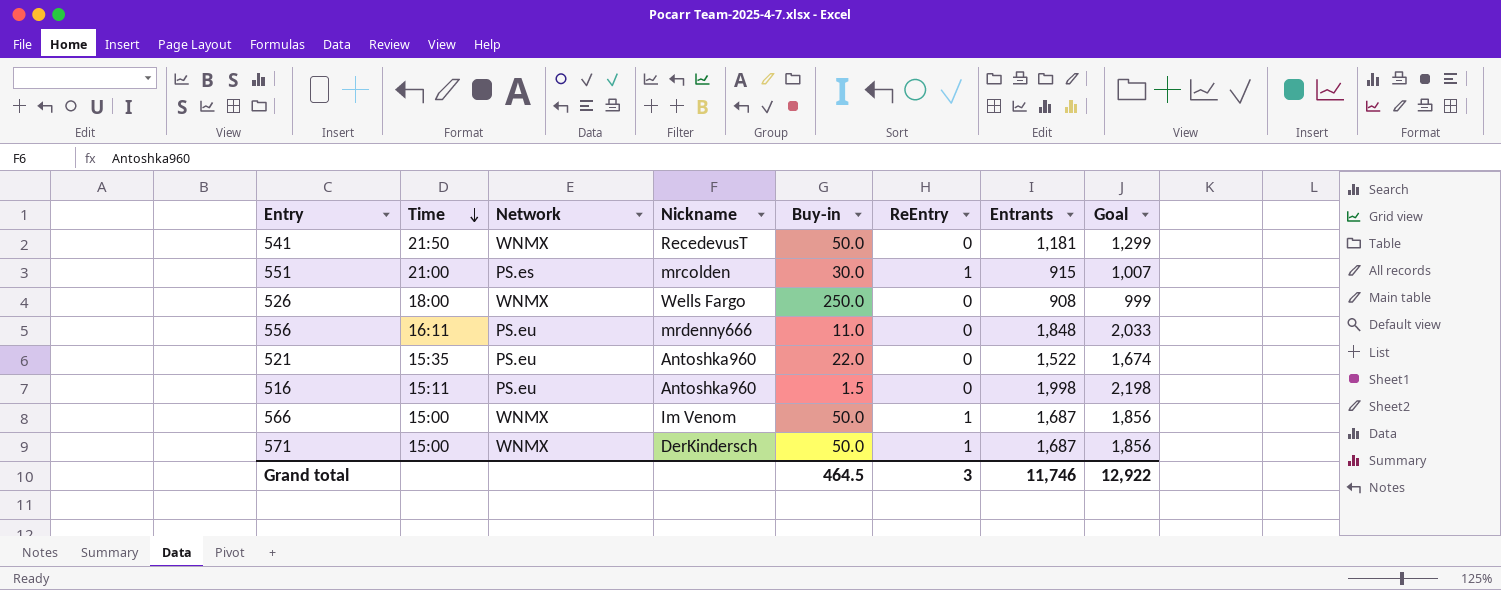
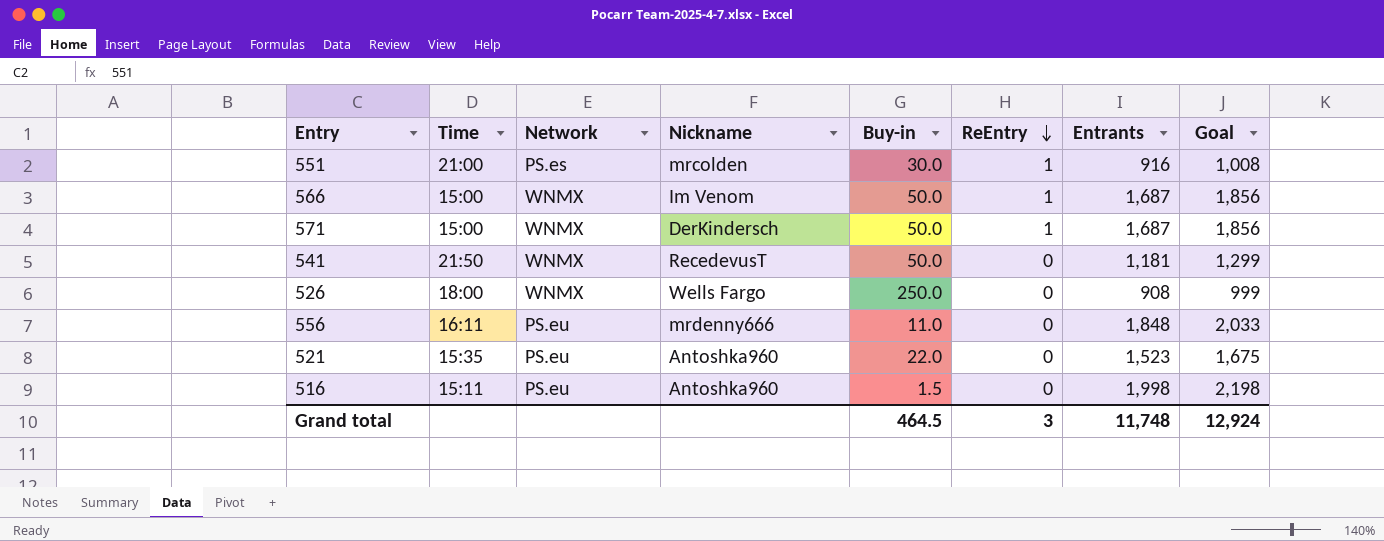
row order: Time descending -> ReEntry descending
551 | Entrants: 915 -> 916
551 | Goal: 1,007 -> 1,008
521 | Entrants: 1,522 -> 1,523
521 | Goal: 1,674 -> 1,675
Grand total | Entrants: 11,746 -> 11,748
Grand total | Goal: 12,922 -> 12,924

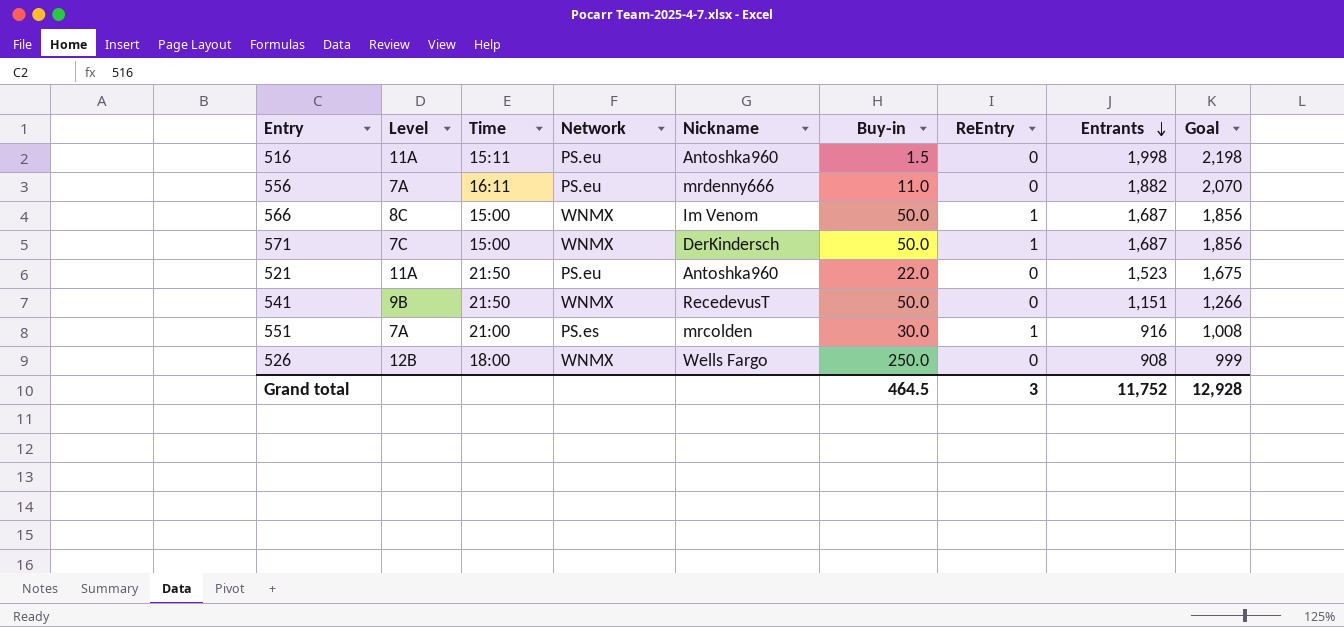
row order: ReEntry descending -> Entrants descending
column Level | position: none -> 2
556 | Entrants: 1,848 -> 1,882
556 | Goal: 2,033 -> 2,070
521 | Time: 15:35 -> 21:50
541 | Entrants: 1,181 -> 1,151
541 | Goal: 1,299 -> 1,266
Grand total | Entrants: 11,748 -> 11,752
Grand total | Goal: 12,924 -> 12,928

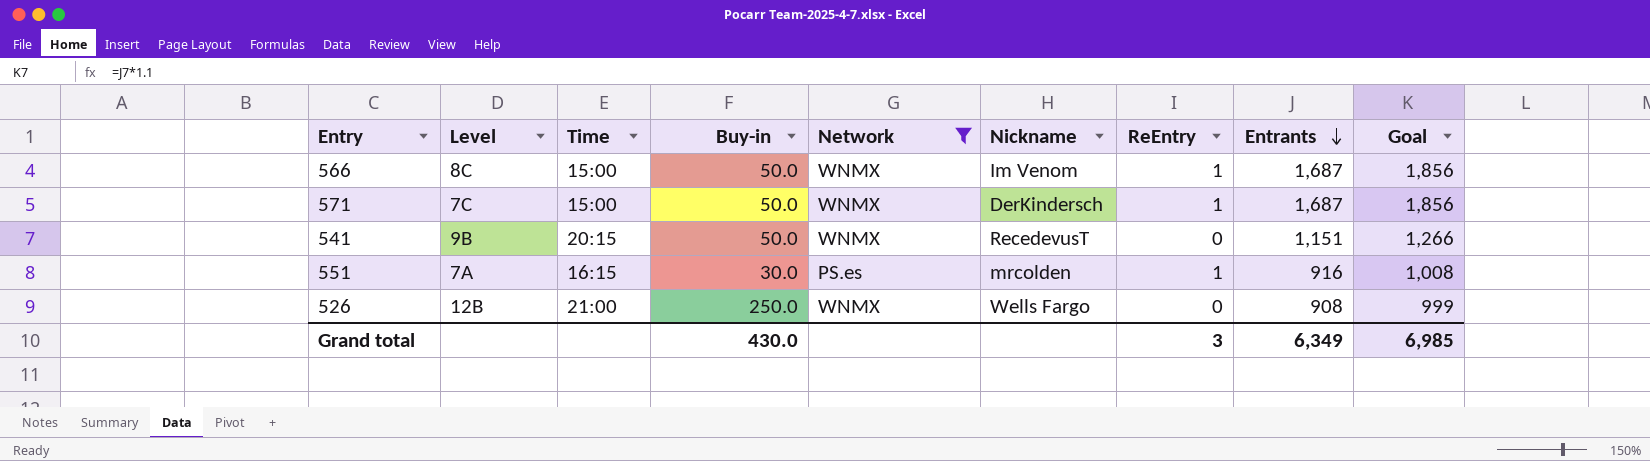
filter: none -> Network != PS.eu
column Buy-in | position: 6 -> 4
541 | Time: 21:50 -> 20:15
551 | Time: 21:00 -> 16:15
526 | Time: 18:00 -> 21:00
Grand total | Buy-in: 464.5 -> 430.0
Grand total | Entrants: 11,752 -> 6,349
Grand total | Goal: 12,928 -> 6,985

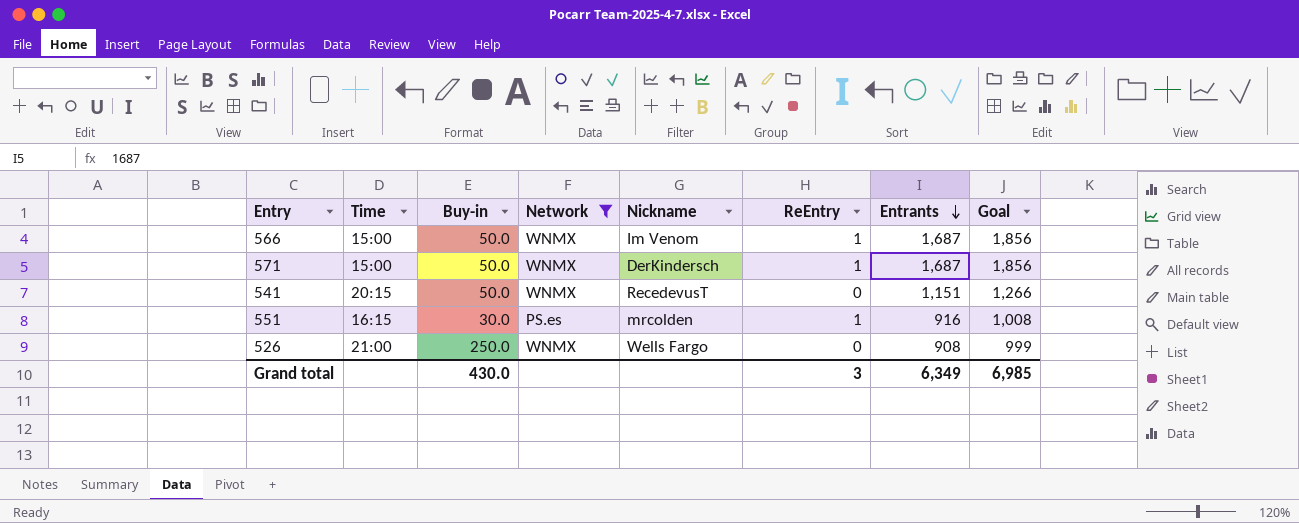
column Level | position: 2 -> none

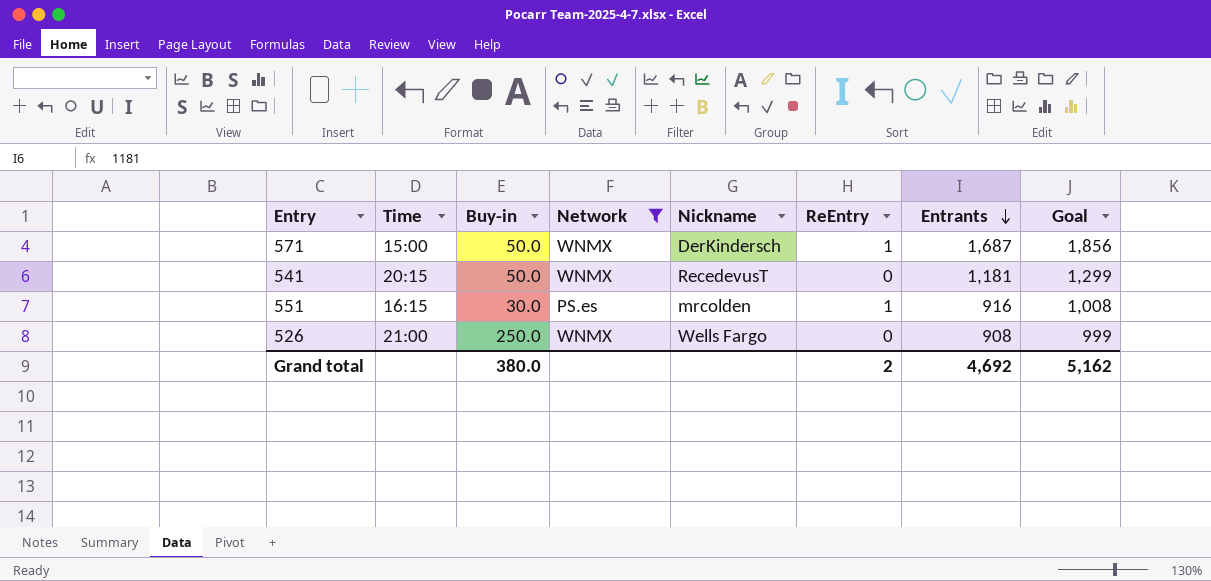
row 566: 15:00 | 50.0 | WNMX | Im Venom | 1 | 1,687 | 1,856 -> none
541 | Entrants: 1,151 -> 1,181
541 | Goal: 1,266 -> 1,299
Grand total | Buy-in: 430.0 -> 380.0
Grand total | ReEntry: 3 -> 2
Grand total | Entrants: 6,349 -> 4,692
Grand total | Goal: 6,985 -> 5,162

